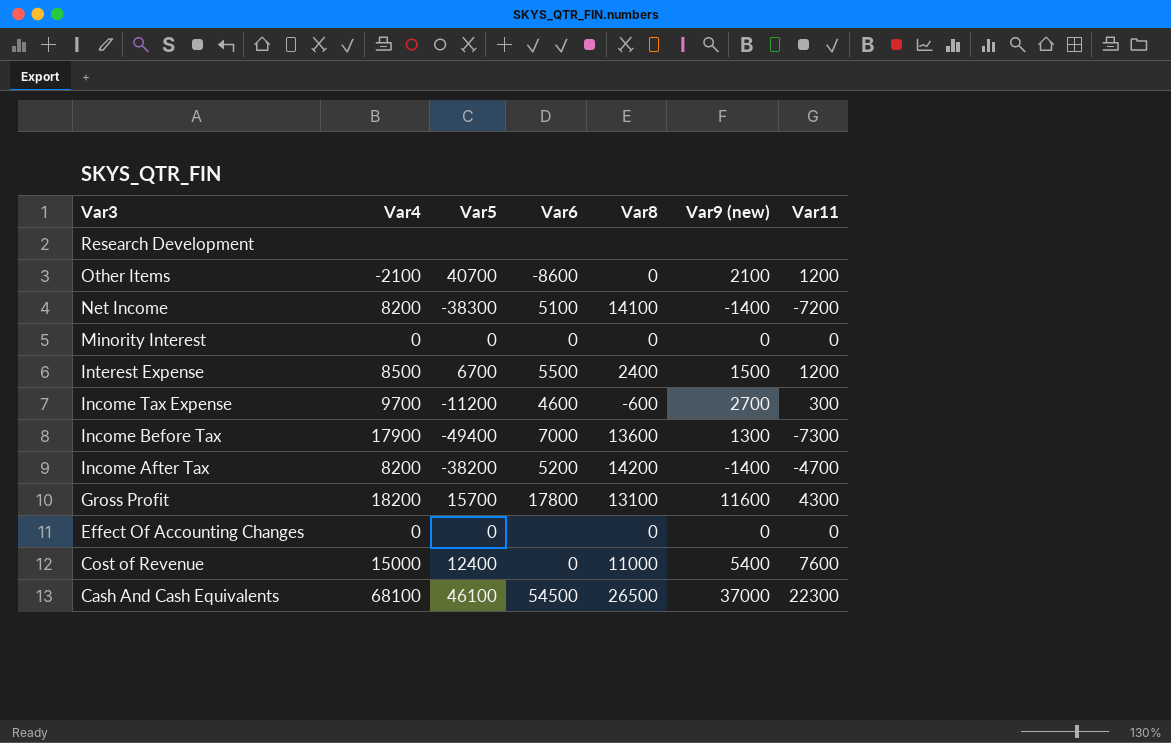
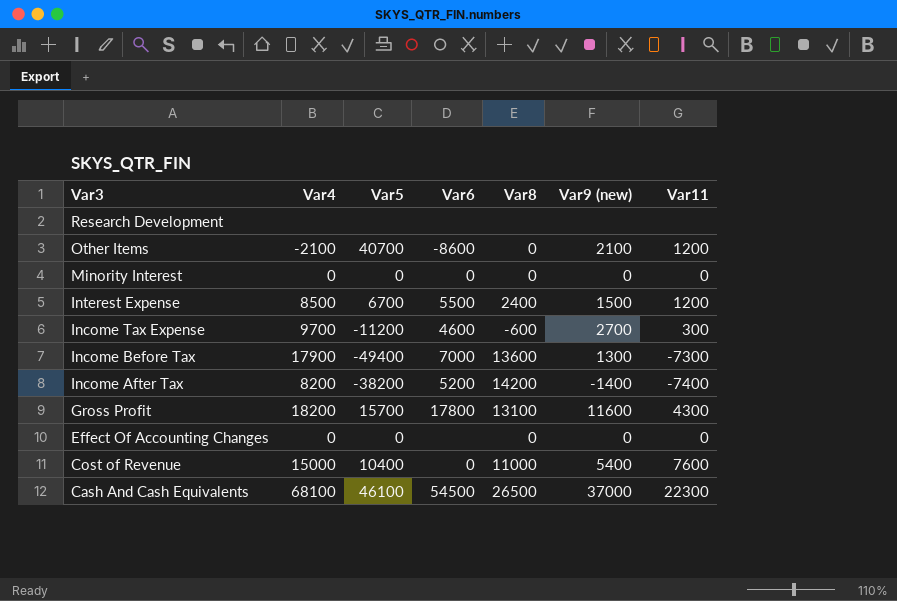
row Net Income: 8200 | -38300 | 5100 | 14100 | -1400 | -7200 -> none
Income After Tax | Var11: -4700 -> -7400
Cost of Revenue | Var5: 12400 -> 10400

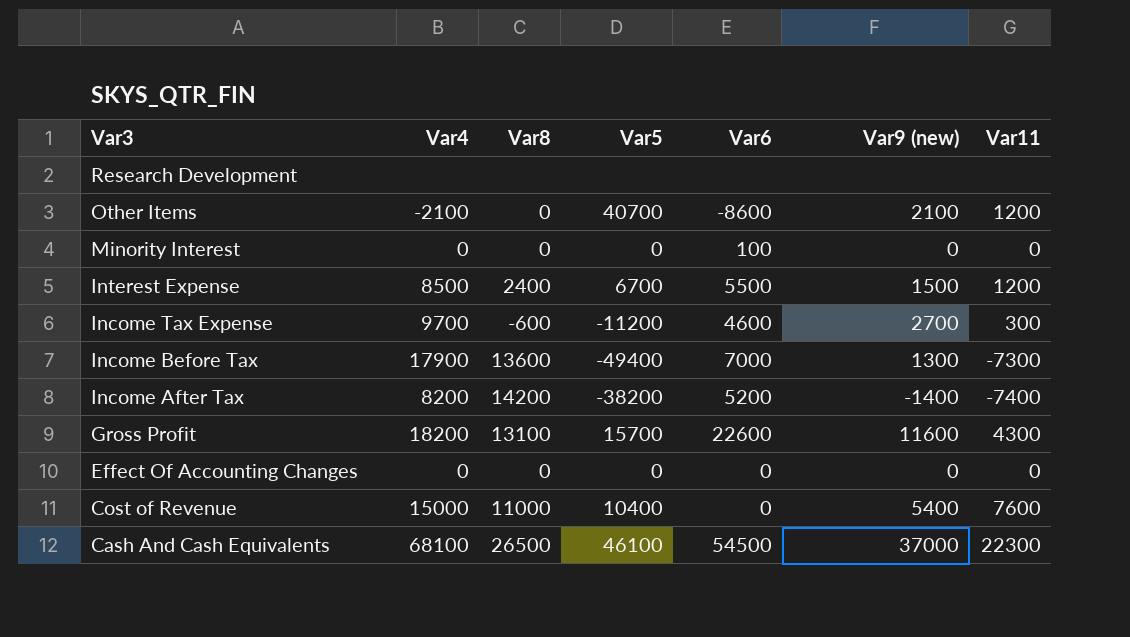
column Var8 | position: 5 -> 3
Minority Interest | Var6: 0 -> 100
Gross Profit | Var6: 17800 -> 22600
Effect Of Accounting Changes | Var6: none -> 0

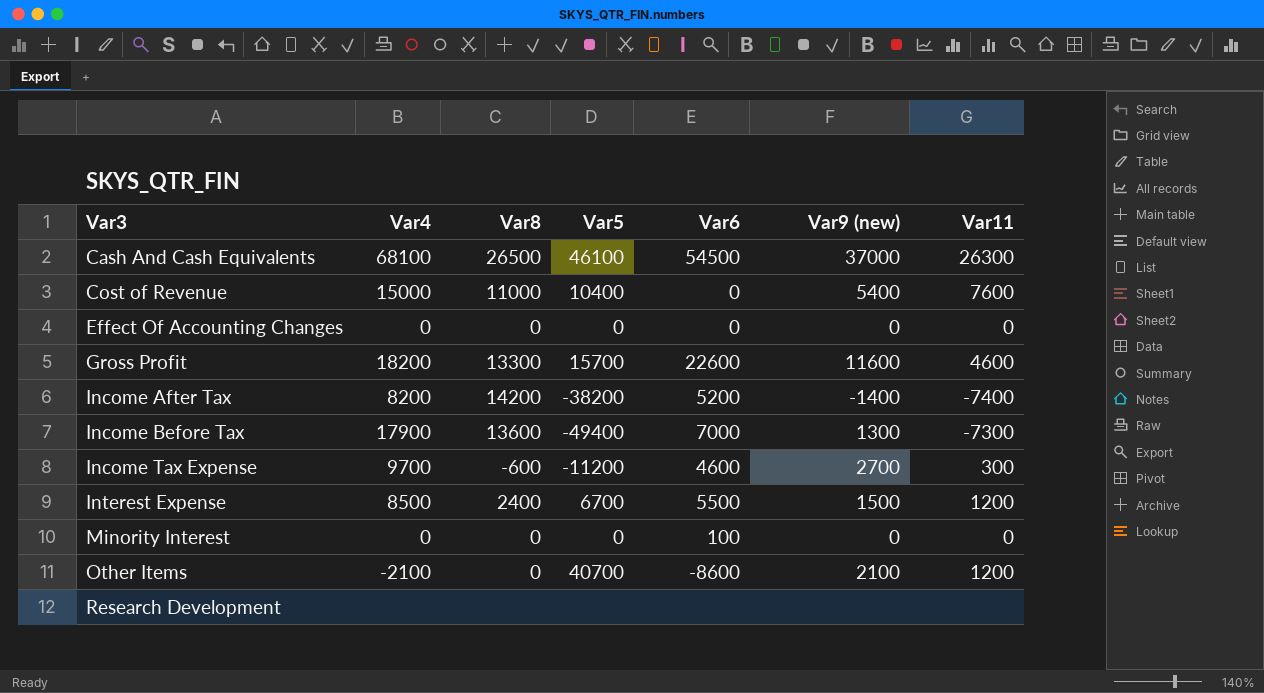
row order: Var3 descending -> Var3 ascending
Cash And Cash Equivalents | Var11: 22300 -> 26300
Gross Profit | Var8: 13100 -> 13300
Gross Profit | Var11: 4300 -> 4600

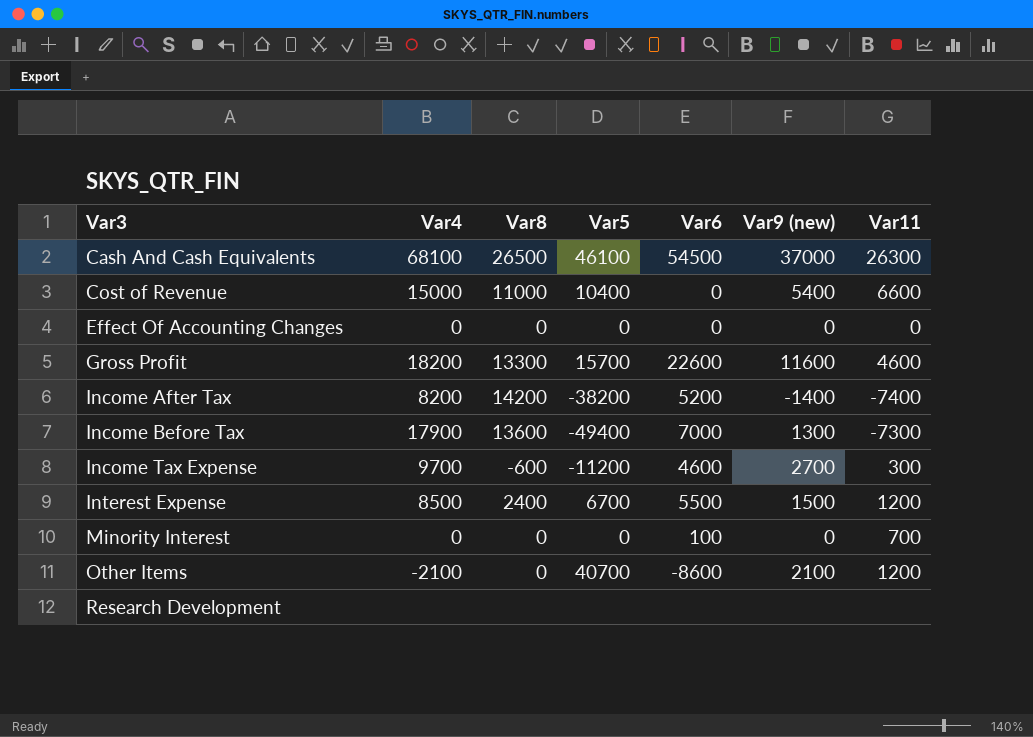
Cost of Revenue | Var11: 7600 -> 6600
Minority Interest | Var11: 0 -> 700

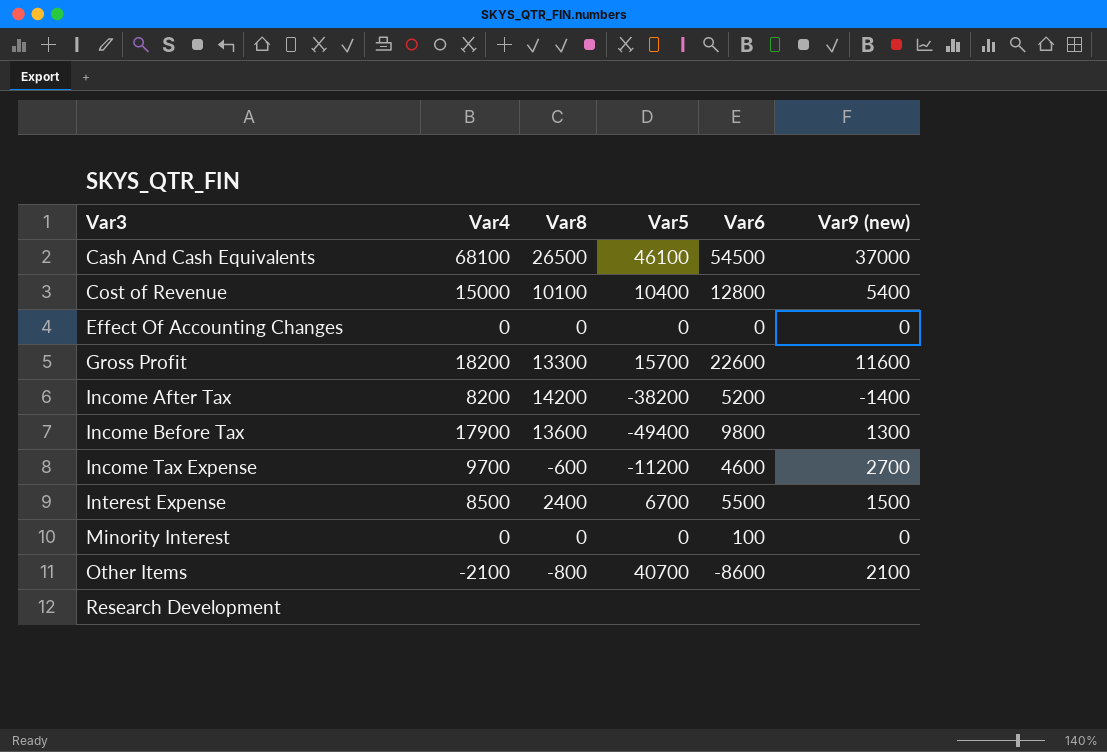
column Var11 | position: 7 -> none
Cost of Revenue | Var8: 11000 -> 10100
Cost of Revenue | Var6: 0 -> 12800
Income Before Tax | Var6: 7000 -> 9800
Other Items | Var8: 0 -> -800

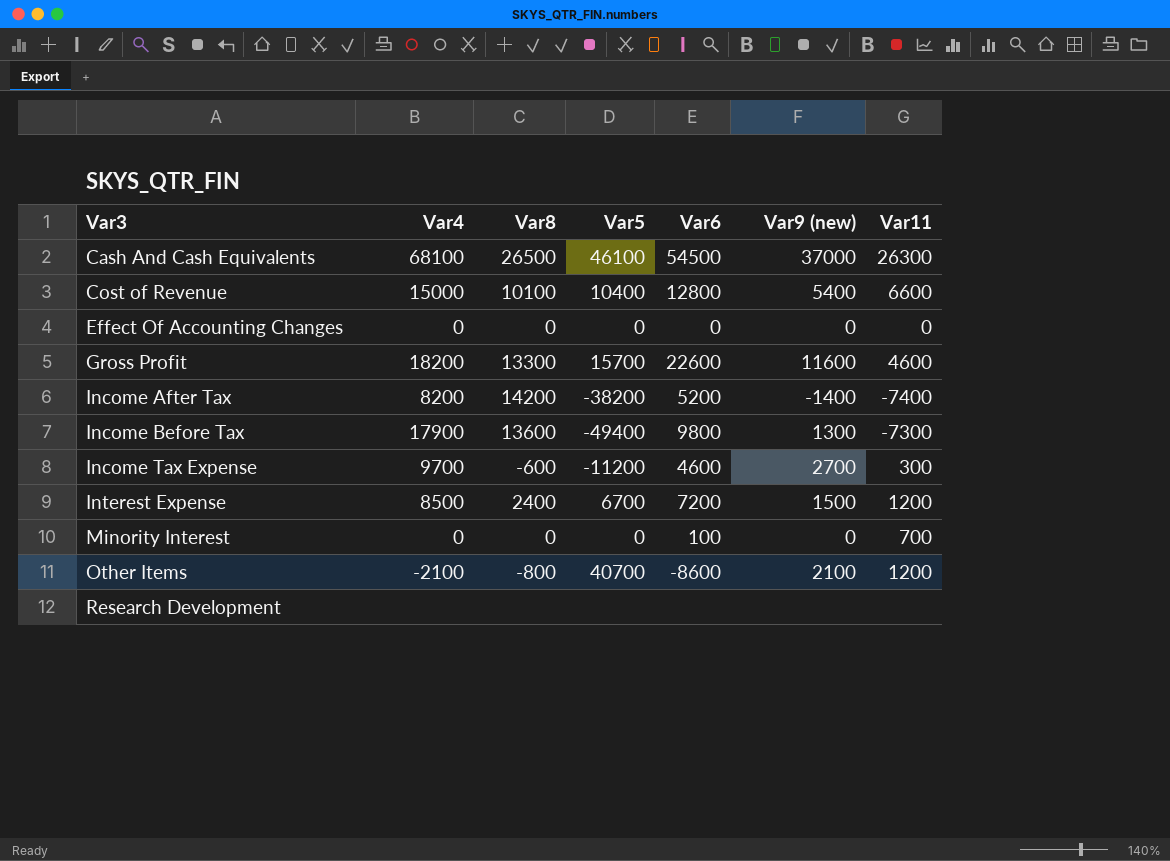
column Var11 | position: none -> 7
Interest Expense | Var6: 5500 -> 7200

